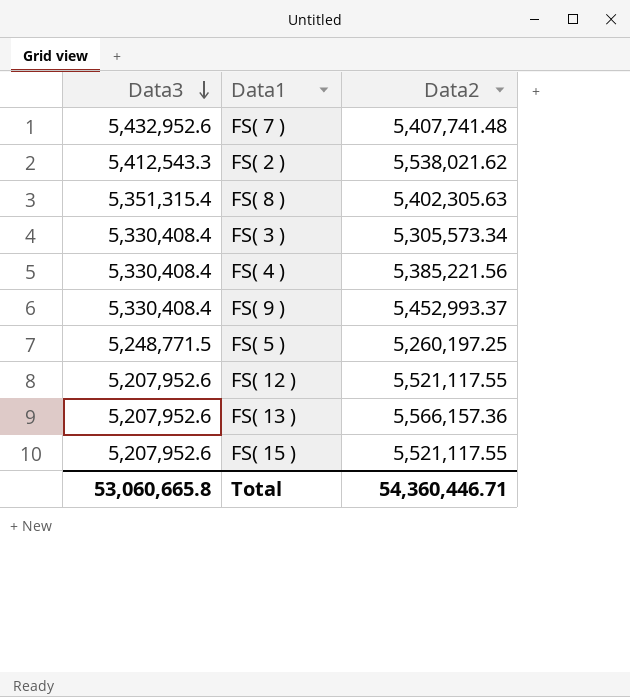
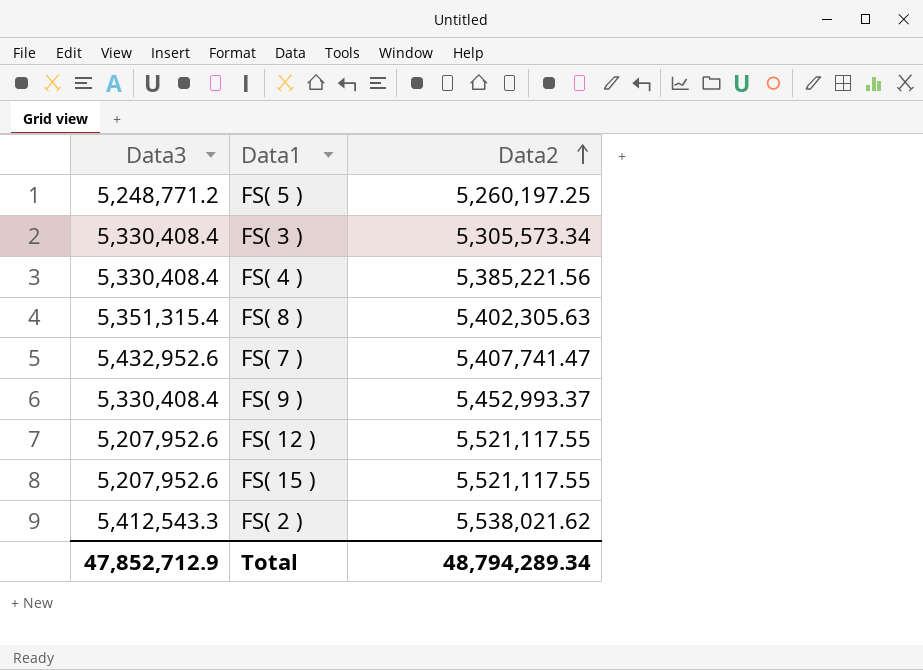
row order: Data3 descending -> Data2 ascending
row FS( 13 ): 5,207,952.6 | 5,566,157.36 -> none
FS( 5 ) | Data3: 5,248,771.5 -> 5,248,771.2
FS( 7 ) | Data2: 5,407,741.48 -> 5,407,741.47
Total | Data3: 53,060,665.8 -> 47,852,712.9
Total | Data2: 54,360,446.71 -> 48,794,289.34

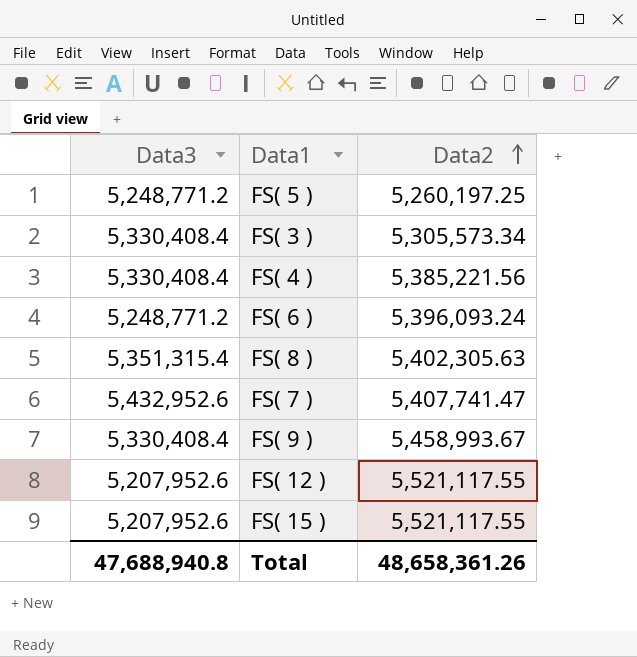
row FS( 2 ): 5,412,543.3 | 5,538,021.62 -> none
row FS( 6 ): none -> 5,248,771.2 | 5,396,093.24
FS( 9 ) | Data2: 5,452,993.37 -> 5,458,993.67
Total | Data3: 47,852,712.9 -> 47,688,940.8
Total | Data2: 48,794,289.34 -> 48,658,361.26

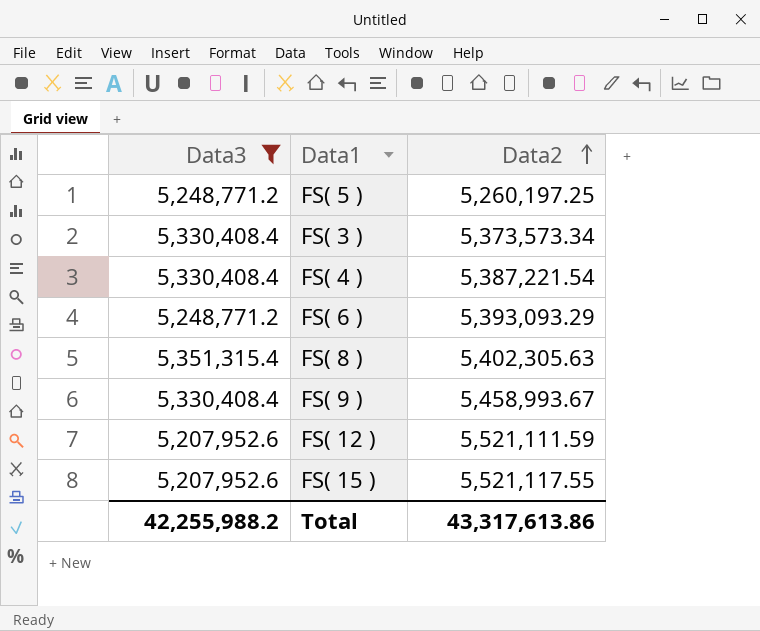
filter: none -> Data3 != 5,432,952.6
FS( 3 ) | Data2: 5,305,573.34 -> 5,373,573.34
FS( 4 ) | Data2: 5,385,221.56 -> 5,387,221.54
FS( 6 ) | Data2: 5,396,093.24 -> 5,393,093.29
FS( 12 ) | Data2: 5,521,117.55 -> 5,521,111.59
Total | Data3: 47,688,940.8 -> 42,255,988.2
Total | Data2: 48,658,361.26 -> 43,317,613.86

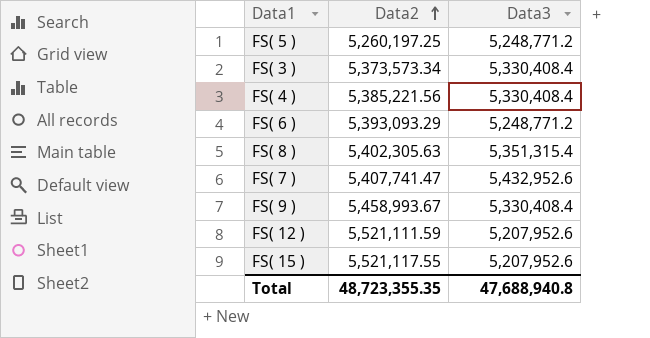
filter: Data3 != 5,432,952.6 -> none
column Data3 | position: 1 -> 3
FS( 4 ) | Data2: 5,387,221.54 -> 5,385,221.56
Total | Data2: 43,317,613.86 -> 48,723,355.35
Total | Data3: 42,255,988.2 -> 47,688,940.8

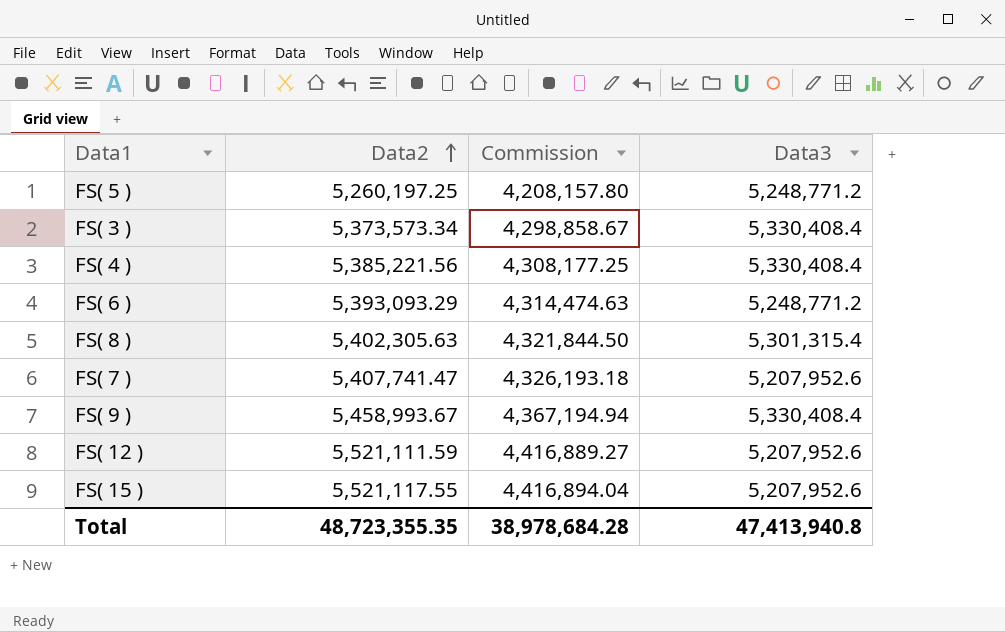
column Commission | formula: none -> [Data2] * 0.8
FS( 8 ) | Data3: 5,351,315.4 -> 5,301,315.4
FS( 7 ) | Data3: 5,432,952.6 -> 5,207,952.6
Total | Data3: 47,688,940.8 -> 47,413,940.8

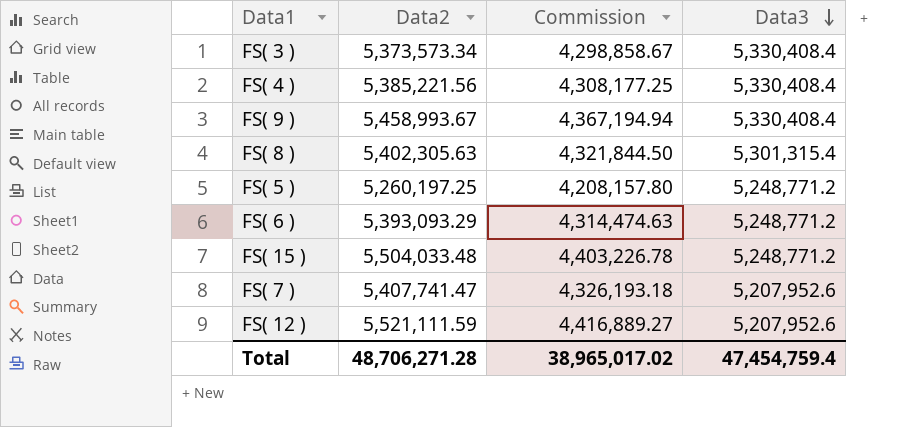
row order: Data2 ascending -> Data3 descending
FS( 15 ) | Data2: 5,521,117.55 -> 5,504,033.48
FS( 15 ) | Commission: 4,416,894.04 -> 4,403,226.78
FS( 15 ) | Data3: 5,207,952.6 -> 5,248,771.2
Total | Data2: 48,723,355.35 -> 48,706,271.28
Total | Commission: 38,978,684.28 -> 38,965,017.02
Total | Data3: 47,413,940.8 -> 47,454,759.4

